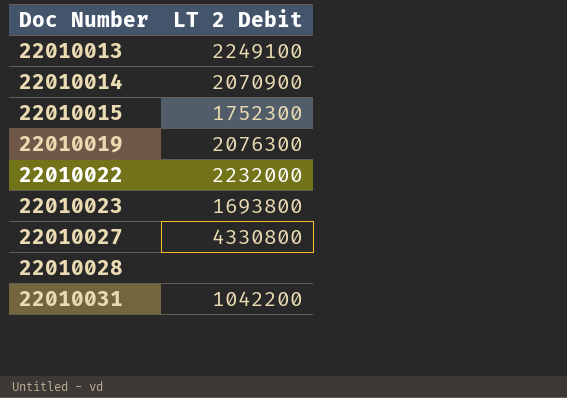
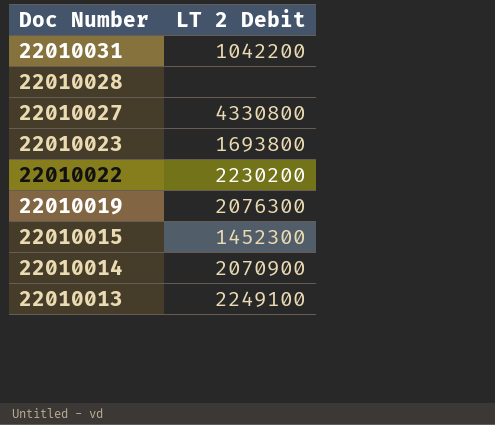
row order: Doc Number ascending -> Doc Number descending
22010022 | LT 2 Debit: 2232000 -> 2230200
22010015 | LT 2 Debit: 1752300 -> 1452300

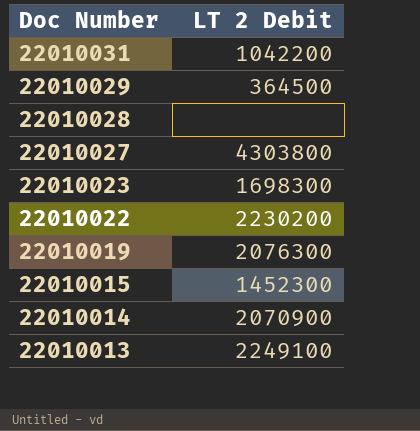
row 22010029: none -> 364500
22010027 | LT 2 Debit: 4330800 -> 4303800
22010023 | LT 2 Debit: 1693800 -> 1698300

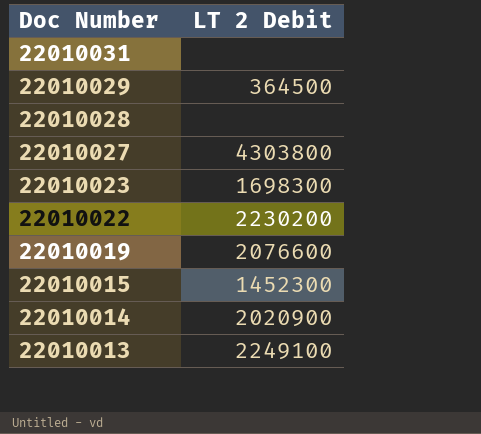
22010031 | LT 2 Debit: 1042200 -> none
22010019 | LT 2 Debit: 2076300 -> 2076600
22010014 | LT 2 Debit: 2070900 -> 2020900

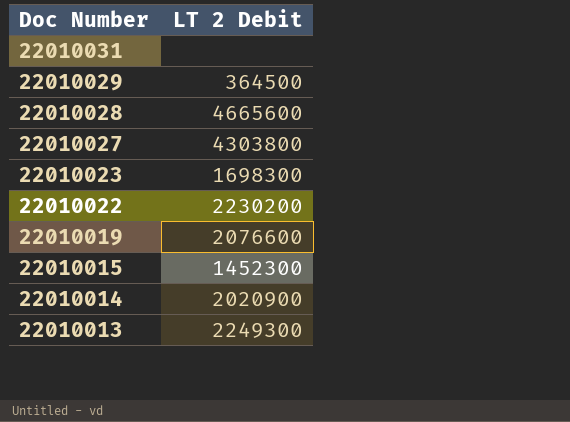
22010028 | LT 2 Debit: none -> 4665600
22010013 | LT 2 Debit: 2249100 -> 2249300

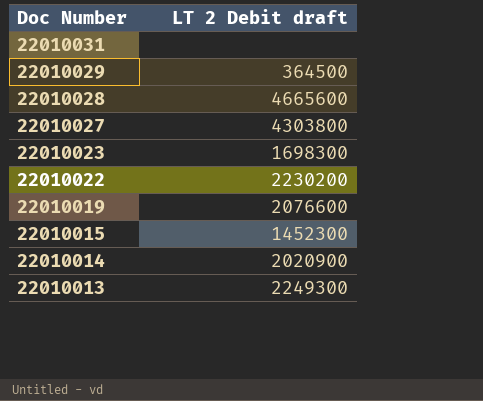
column name: LT 2 Debit -> LT 2 Debit draft

